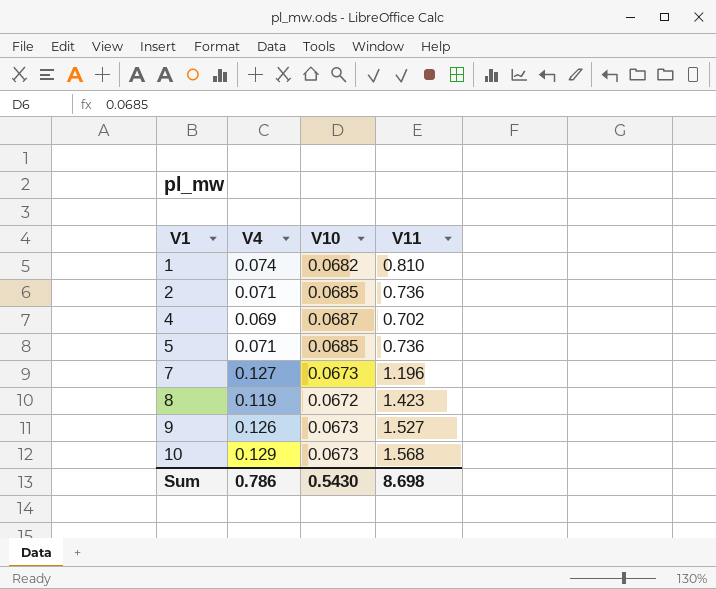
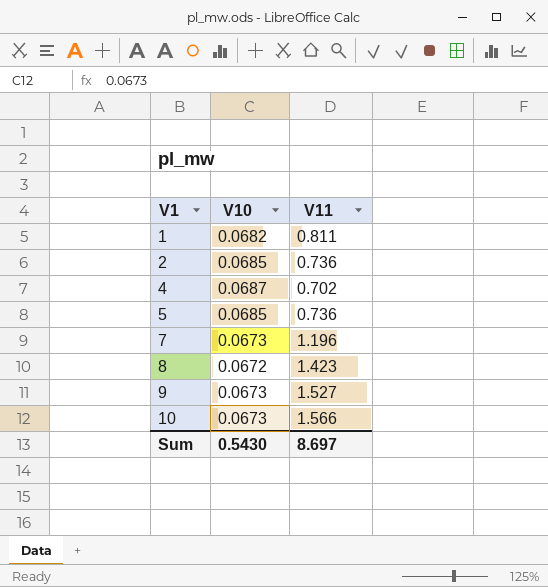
column V4 | position: 2 -> none
1 | V11: 0.810 -> 0.811
10 | V11: 1.568 -> 1.566
Sum | V11: 8.698 -> 8.697

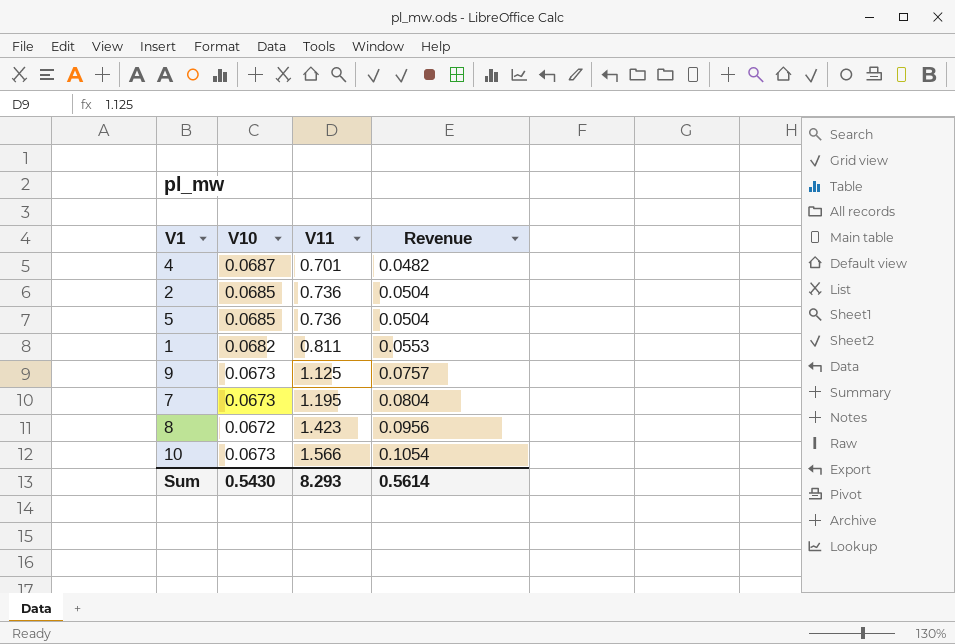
row order: V1 ascending -> V11 ascending
column Revenue | formula: none -> [V10] * [V11]
4 | V11: 0.702 -> 0.701
9 | V11: 1.527 -> 1.125
7 | V11: 1.196 -> 1.195
Sum | V11: 8.697 -> 8.293

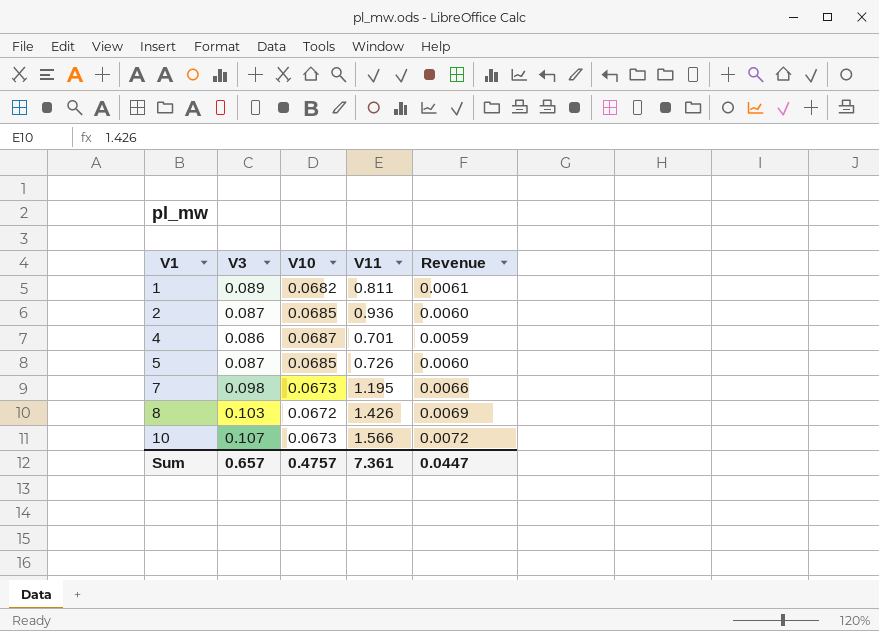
row order: V11 ascending -> V1 ascending
column V3 | position: none -> 2
column Revenue | formula: [V10] * [V11] -> [V3] * [V10]
row 9: 0.0673 | 1.125 | 0.0757 -> none
2 | V11: 0.736 -> 0.936
5 | V11: 0.736 -> 0.726
8 | V11: 1.423 -> 1.426
Sum | V10: 0.5430 -> 0.4757
Sum | V11: 8.293 -> 7.361
Sum | Revenue: 0.5614 -> 0.0447

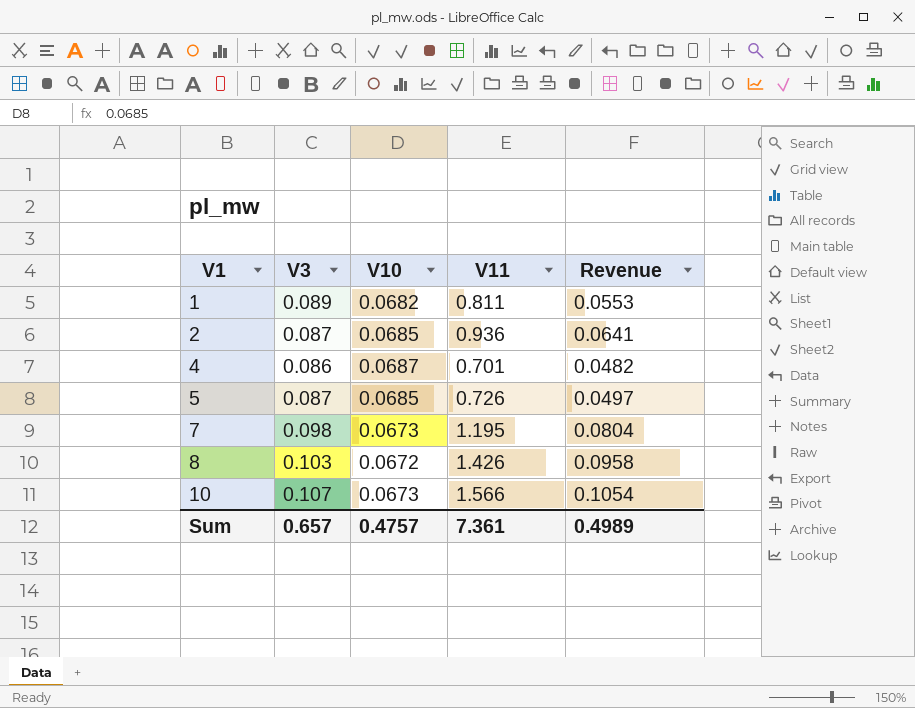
column Revenue | formula: [V3] * [V10] -> [V10] * [V11]
Sum | Revenue: 0.0447 -> 0.4989

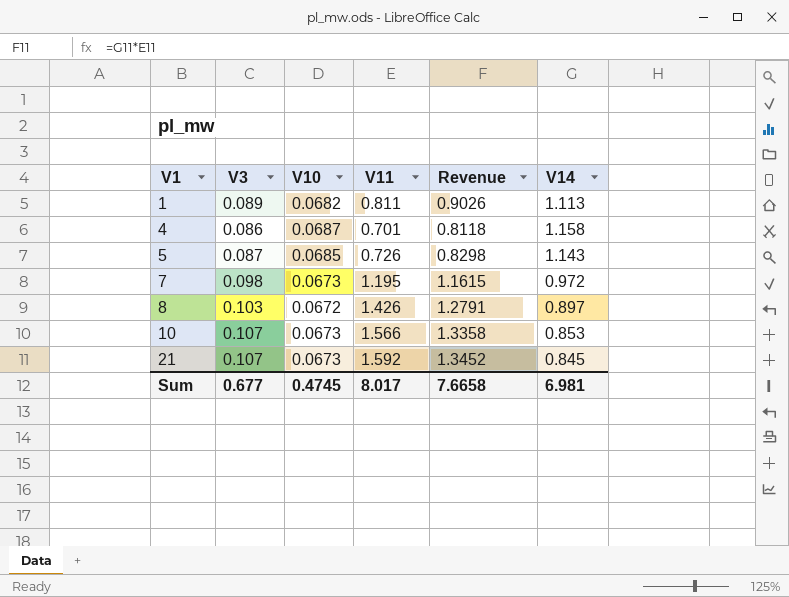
column Revenue | formula: [V10] * [V11] -> [V11] * [V14]
column V14 | position: none -> 6
row 2: 0.087 | 0.0685 | 0.936 | 0.0641 -> none
row 21: none -> 0.107 | 0.0673 | 1.592 | 1.3452 | 0.845
Sum | V3: 0.657 -> 0.677
Sum | V10: 0.4757 -> 0.4745
Sum | V11: 7.361 -> 8.017
Sum | Revenue: 0.4989 -> 7.6658

